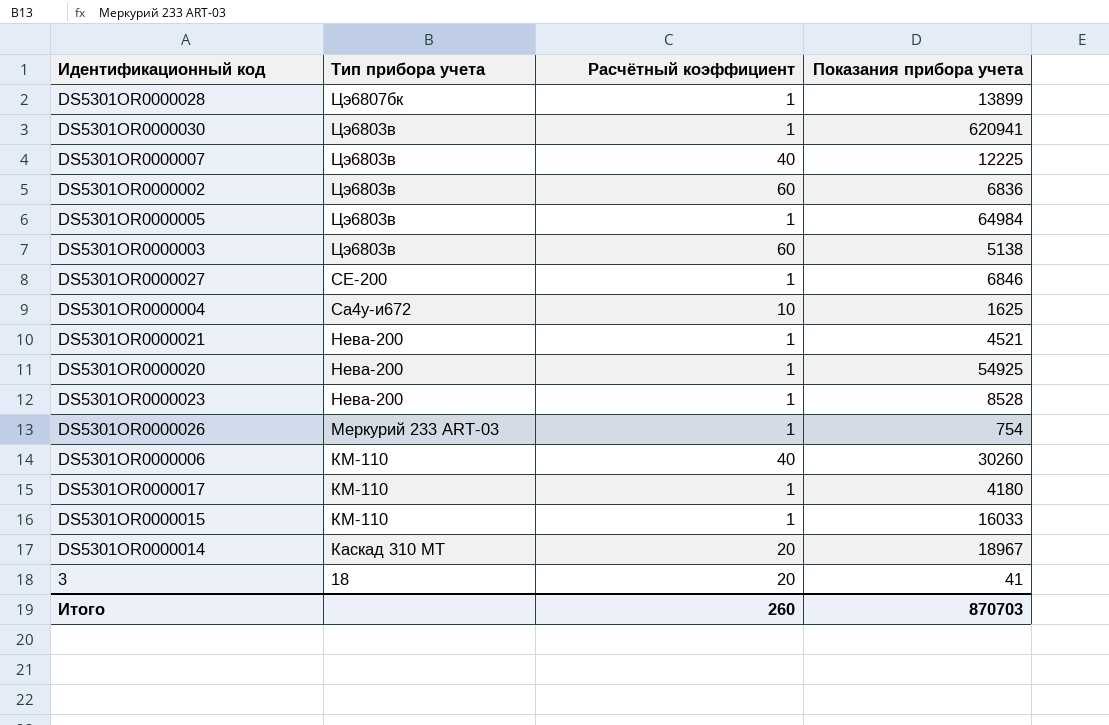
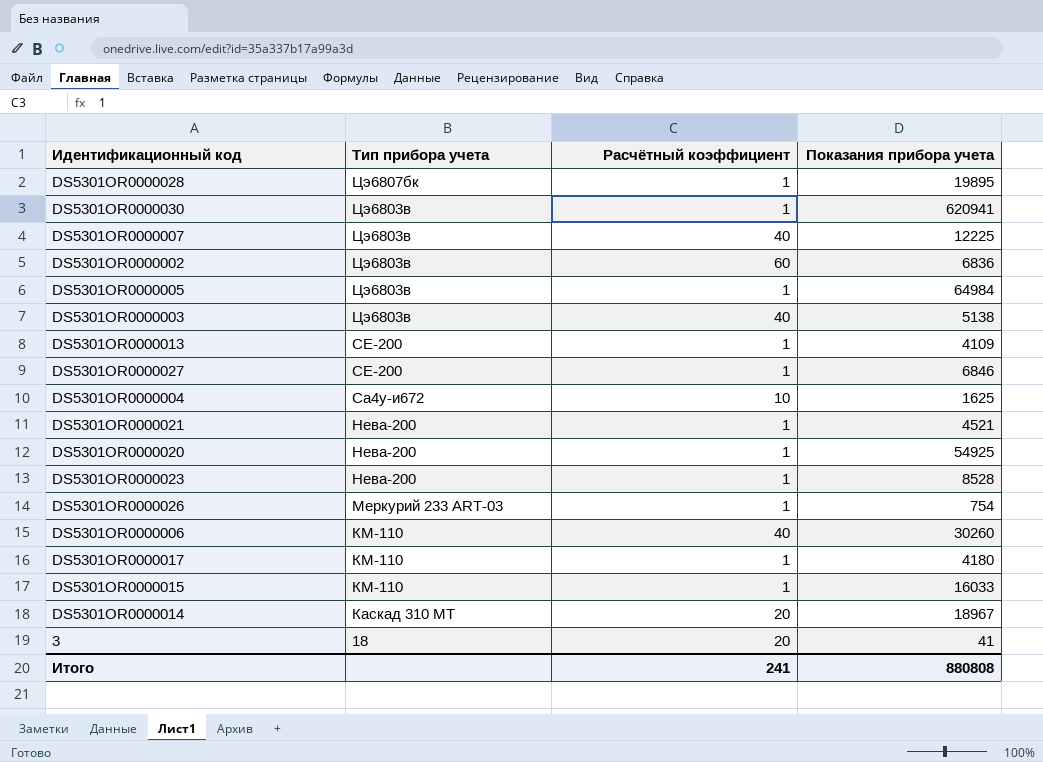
DS5301OR0000028 | Показания прибора учета: 13899 -> 19895
DS5301OR0000003 | Расчётный коэффициент: 60 -> 40
row DS5301OR0000013: none -> СЕ-200 | 1 | 4109
Итого | Расчётный коэффициент: 260 -> 241
Итого | Показания прибора учета: 870703 -> 880808

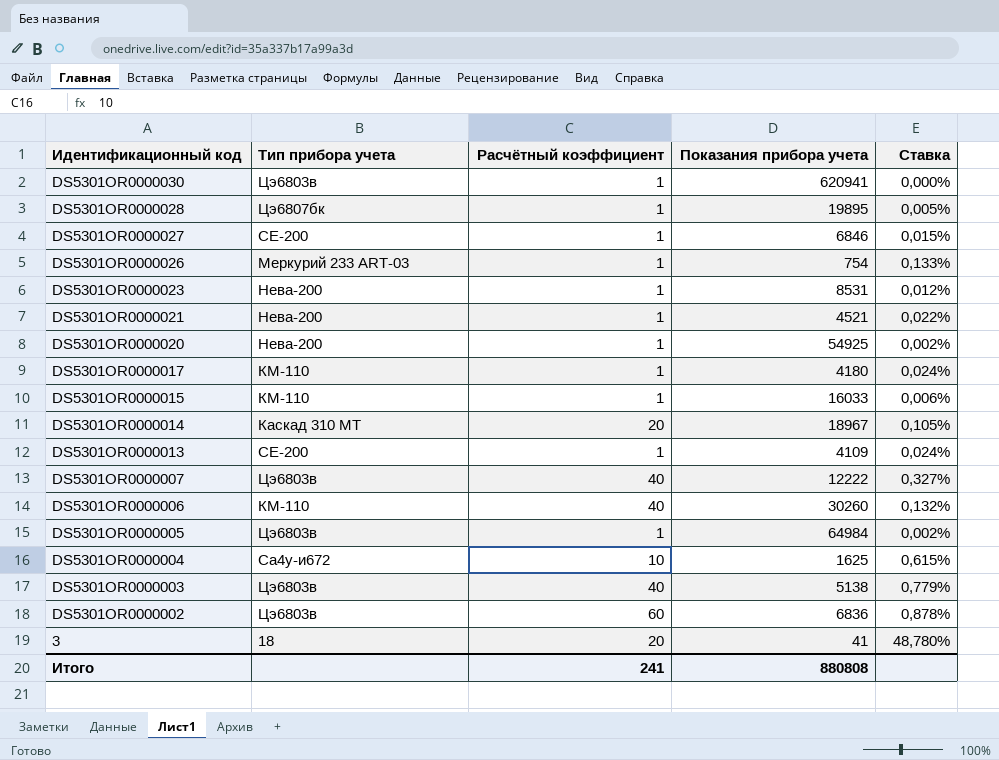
row order: Тип прибора учета descending -> Идентификационный код descending
column Ставка | formula: none -> [Расчётный коэффициент] / [Показания прибора учета]
DS5301OR0000023 | Показания прибора учета: 8528 -> 8531
DS5301OR0000007 | Показания прибора учета: 12225 -> 12222

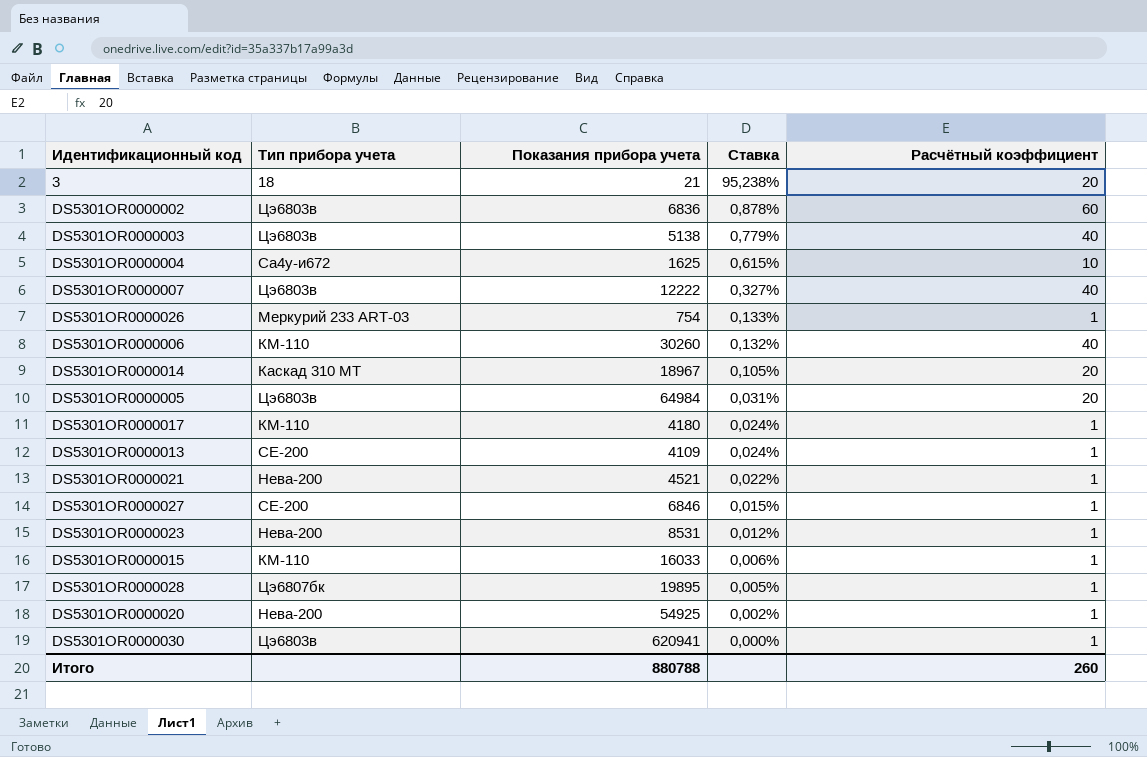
row order: Идентификационный код descending -> Ставка descending
column Расчётный коэффициент | position: 3 -> 5
3 | Показания прибора учета: 41 -> 21
3 | Ставка: 48,780% -> 95,238%
DS5301OR0000005 | Ставка: 0,002% -> 0,031%
DS5301OR0000005 | Расчётный коэффициент: 1 -> 20
Итого | Показания прибора учета: 880808 -> 880788
Итого | Расчётный коэффициент: 241 -> 260

